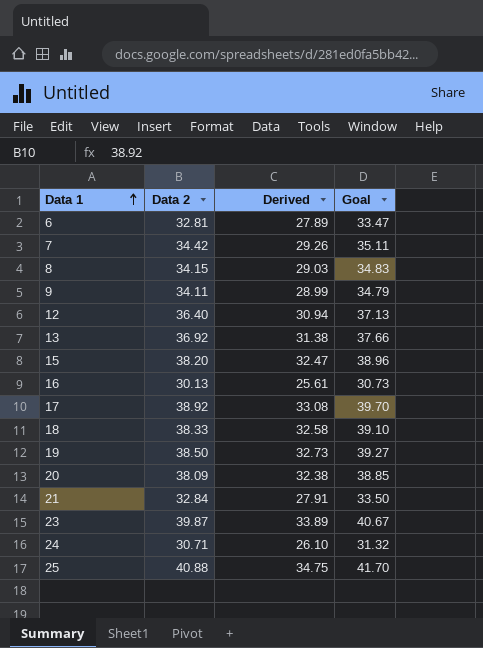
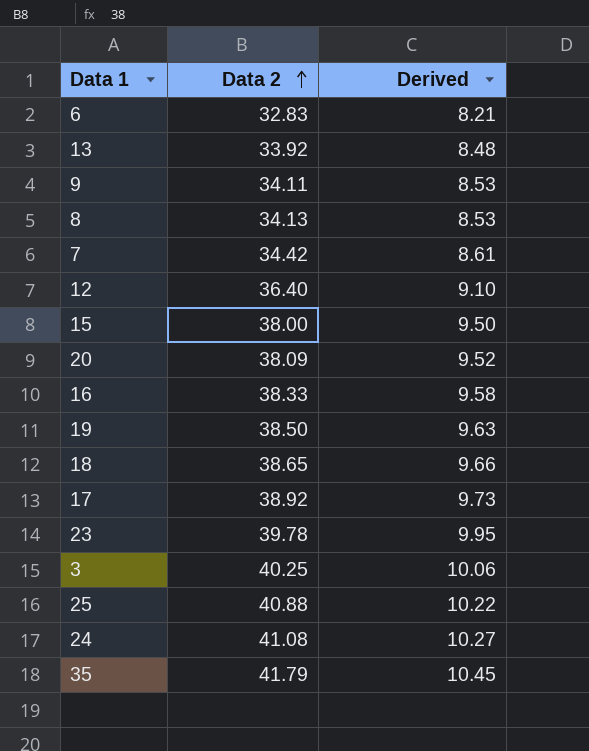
row order: Data 1 ascending -> Data 2 ascending
column Goal | formula: [Data 2] * 1.02 -> none
column Derived | formula: [Data 2] * 0.85 -> [Data 2] * 0.25
row 21: 32.84 | 27.91 | 33.50 -> none
6 | Data 2: 32.81 -> 32.83
13 | Data 2: 36.92 -> 33.92
8 | Data 2: 34.15 -> 34.13
15 | Data 2: 38.20 -> 38.00
16 | Data 2: 30.13 -> 38.33
18 | Data 2: 38.33 -> 38.65
23 | Data 2: 39.87 -> 39.78
row 3: none -> 40.25 | 10.06
24 | Data 2: 30.71 -> 41.08
row 35: none -> 41.79 | 10.45

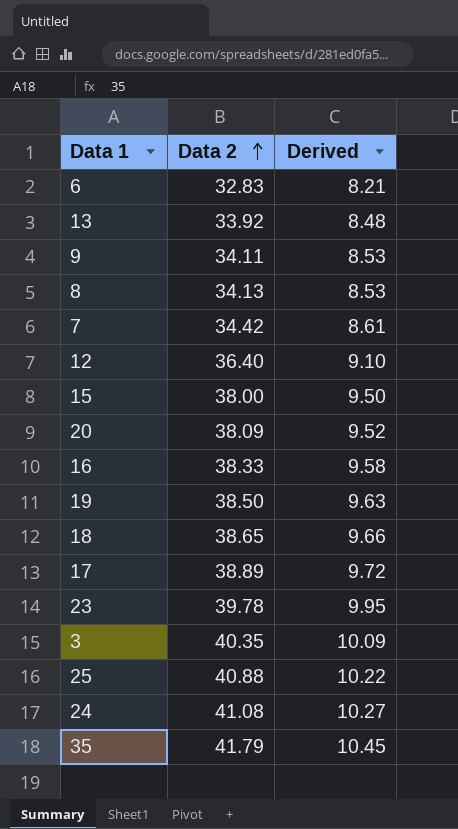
17 | Data 2: 38.92 -> 38.89
17 | Derived: 9.73 -> 9.72
3 | Data 2: 40.25 -> 40.35
3 | Derived: 10.06 -> 10.09

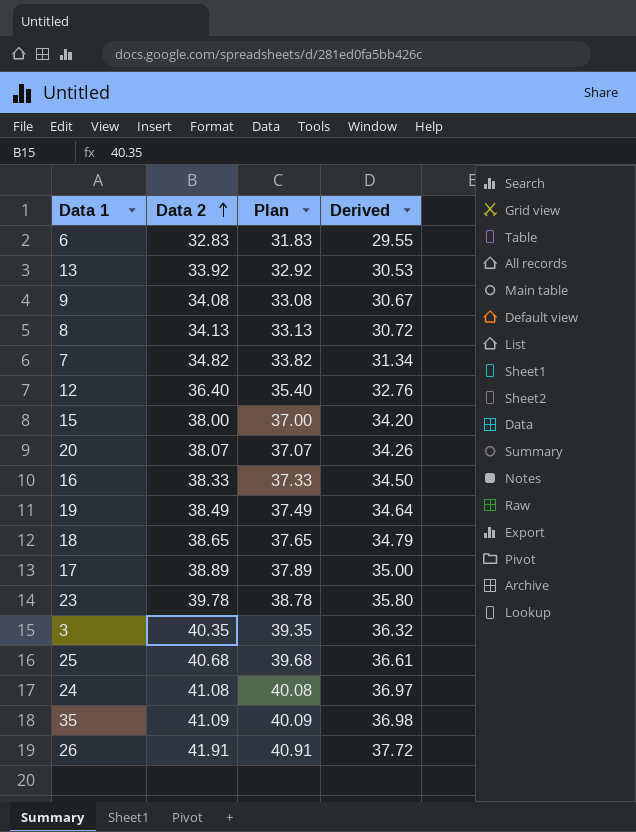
column Plan | formula: none -> [Data 2] - 1
column Derived | formula: [Data 2] * 0.25 -> [Data 2] * 0.9
9 | Data 2: 34.11 -> 34.08
7 | Data 2: 34.42 -> 34.82
20 | Data 2: 38.09 -> 38.07
19 | Data 2: 38.50 -> 38.49
25 | Data 2: 40.88 -> 40.68
35 | Data 2: 41.79 -> 41.09
row 26: none -> 41.91 | 40.91 | 37.72

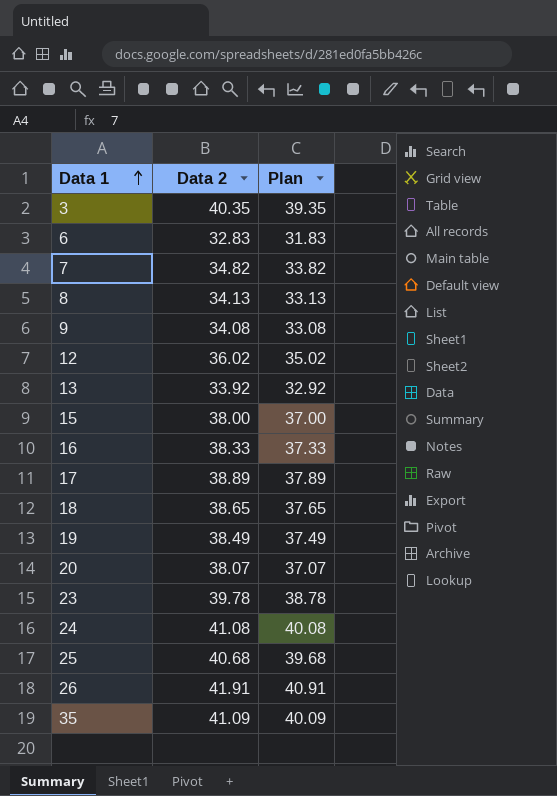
row order: Data 2 ascending -> Data 1 ascending
column Derived | formula: [Data 2] * 0.9 -> none
12 | Data 2: 36.40 -> 36.02
12 | Plan: 35.40 -> 35.02

